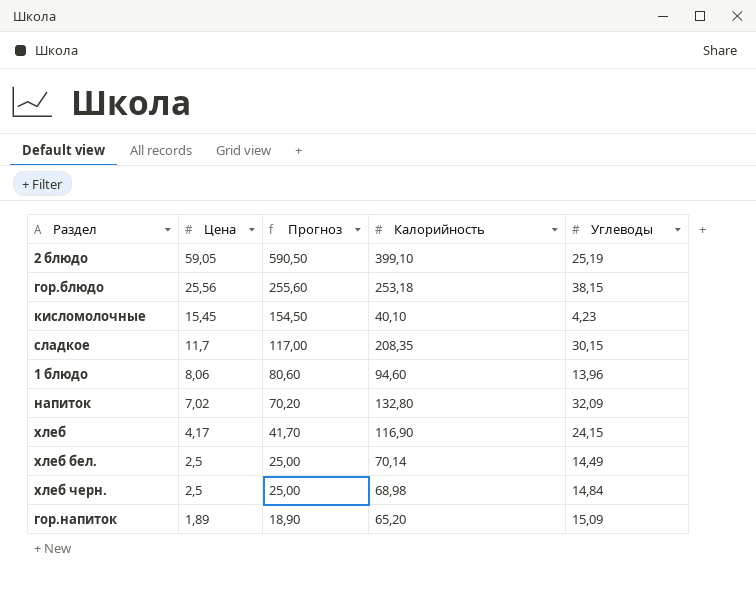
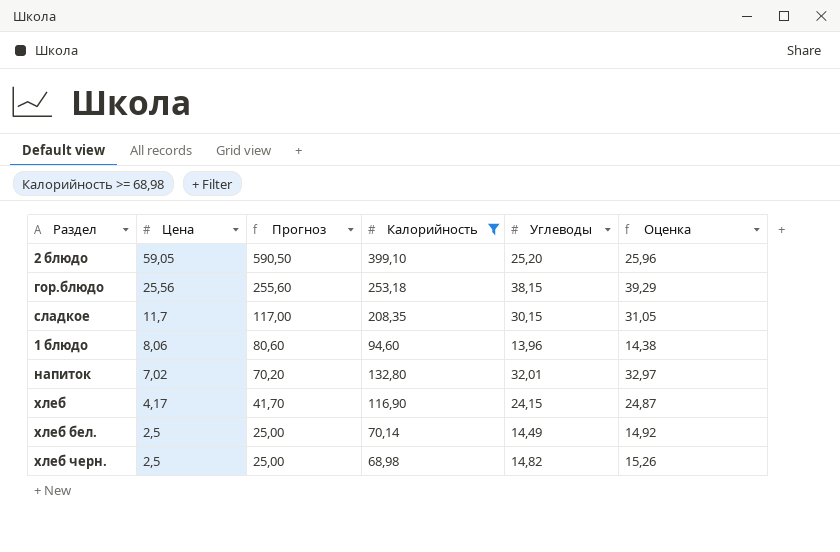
filter: none -> Калорийность >= 68,98
column Оценка | formula: none -> [Углеводы] * 1,03
2 блюдо | Углеводы: 25,19 -> 25,20
напиток | Углеводы: 32,09 -> 32,01
хлеб черн. | Углеводы: 14,84 -> 14,82

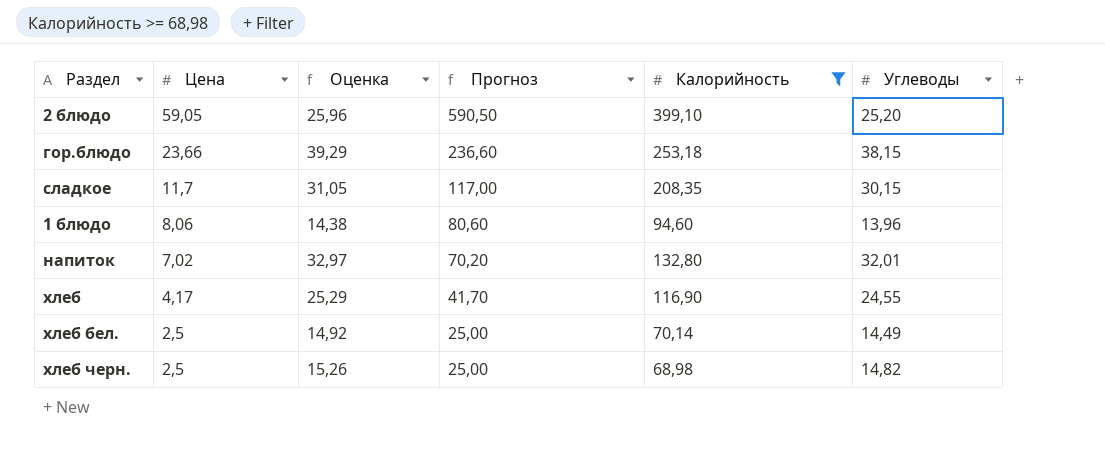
column Оценка | position: 6 -> 3
гор.блюдо | Цена: 25,56 -> 23,66
гор.блюдо | Прогноз: 255,60 -> 236,60
хлеб | Оценка: 24,87 -> 25,29
хлеб | Углеводы: 24,15 -> 24,55

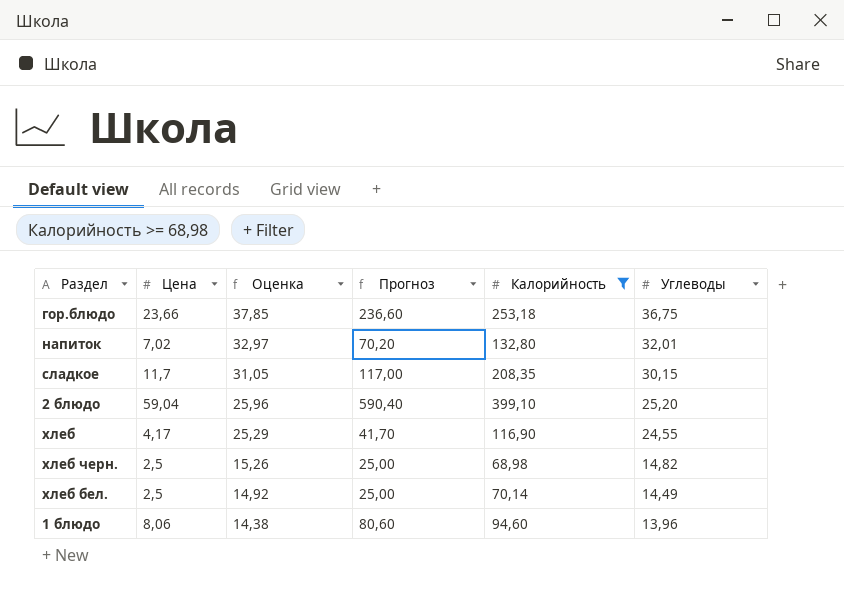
row order: Цена descending -> Оценка descending
гор.блюдо | Оценка: 39,29 -> 37,85
гор.блюдо | Углеводы: 38,15 -> 36,75
2 блюдо | Цена: 59,05 -> 59,04
2 блюдо | Прогноз: 590,50 -> 590,40

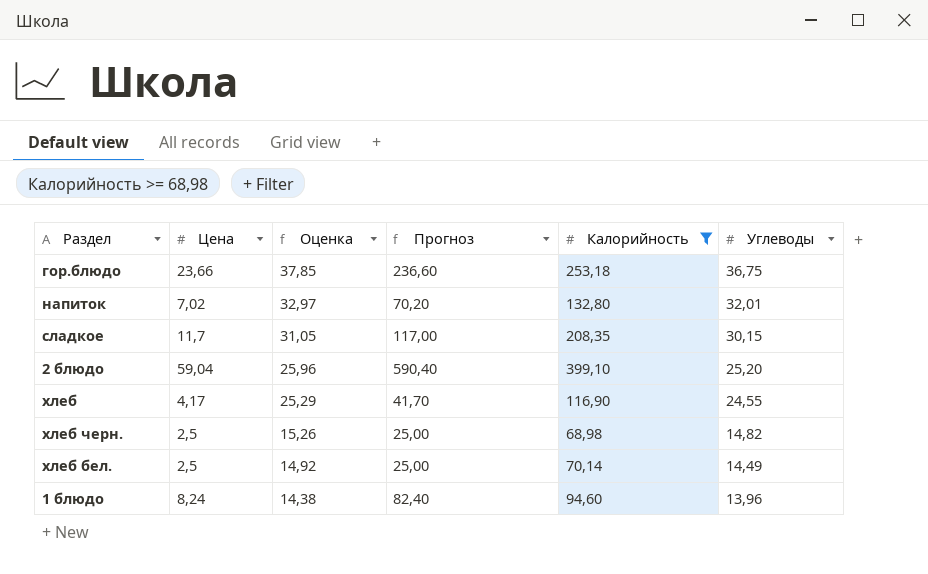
1 блюдо | Цена: 8,06 -> 8,24
1 блюдо | Прогноз: 80,60 -> 82,40

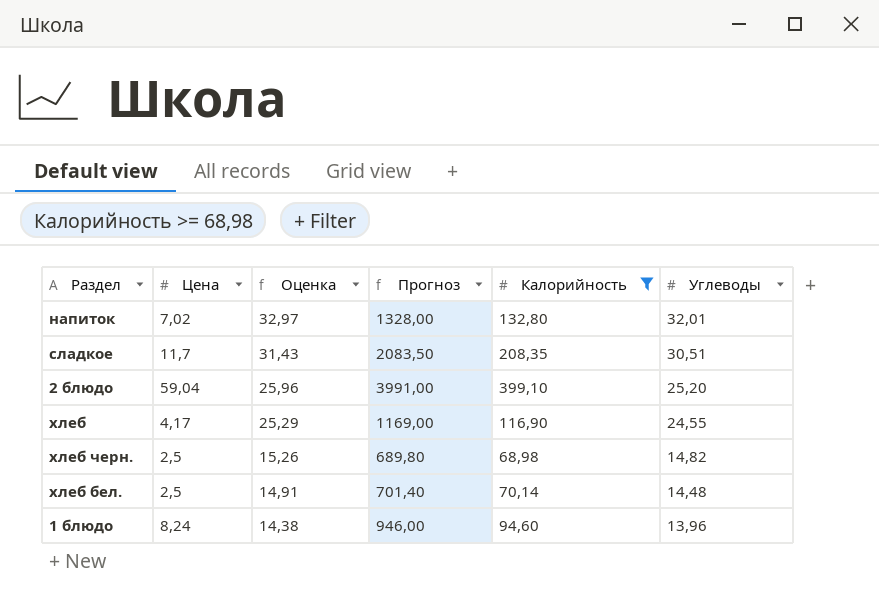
column Прогноз | formula: [Цена] * 10 -> [Калорийность] * 10
row гор.блюдо: 23,66 | 37,85 | 236,60 | 253,18 | 36,75 -> none
сладкое | Оценка: 31,05 -> 31,43
сладкое | Углеводы: 30,15 -> 30,51
хлеб бел. | Оценка: 14,92 -> 14,91
хлеб бел. | Углеводы: 14,49 -> 14,48

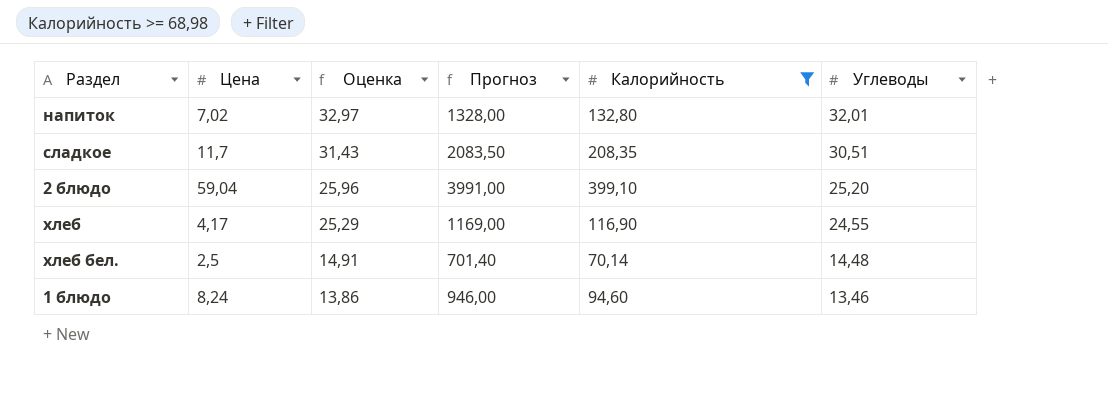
row хлеб черн.: 2,5 | 15,26 | 689,80 | 68,98 | 14,82 -> none
1 блюдо | Оценка: 14,38 -> 13,86
1 блюдо | Углеводы: 13,96 -> 13,46

